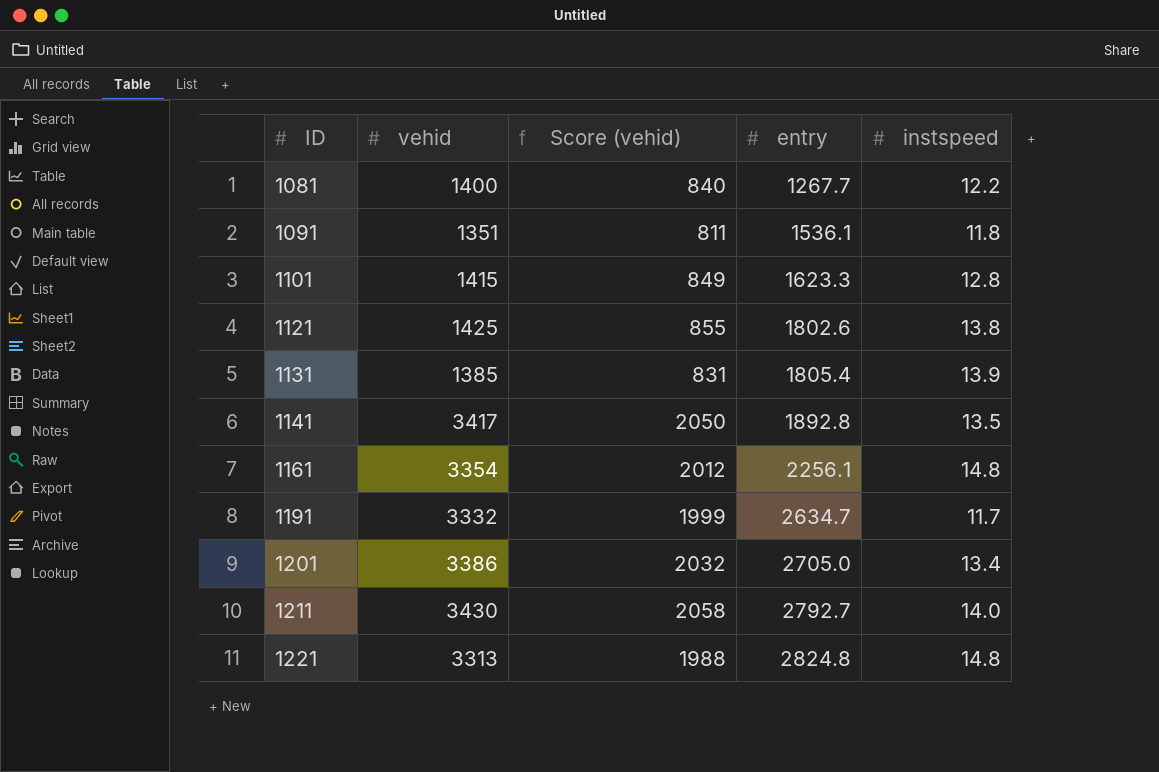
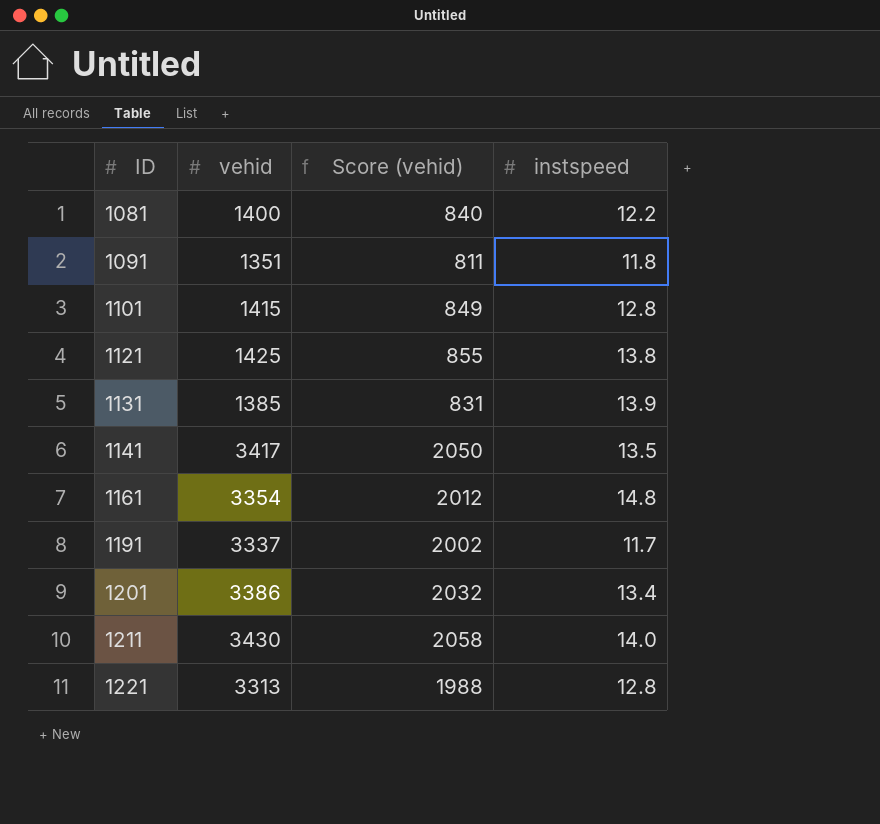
column entry | position: 4 -> none
1191 | vehid: 3332 -> 3337
1191 | Score (vehid): 1999 -> 2002
1221 | instspeed: 14.8 -> 12.8

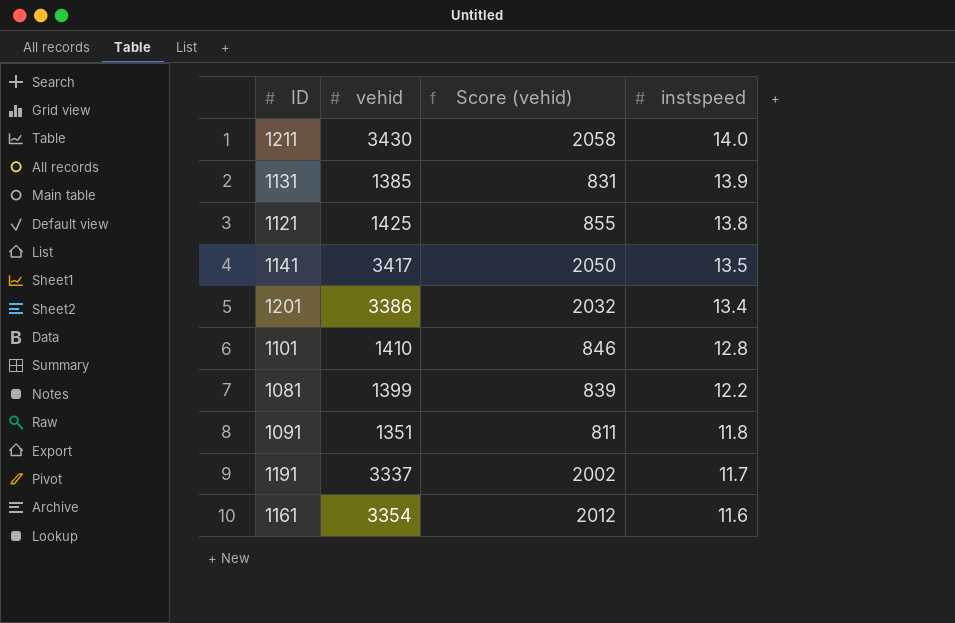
row order: ID ascending -> instspeed descending
row 1221: 3313 | 1988 | 12.8 -> none
1101 | vehid: 1415 -> 1410
1101 | Score (vehid): 849 -> 846
1081 | vehid: 1400 -> 1399
1081 | Score (vehid): 840 -> 839
1161 | instspeed: 14.8 -> 11.6

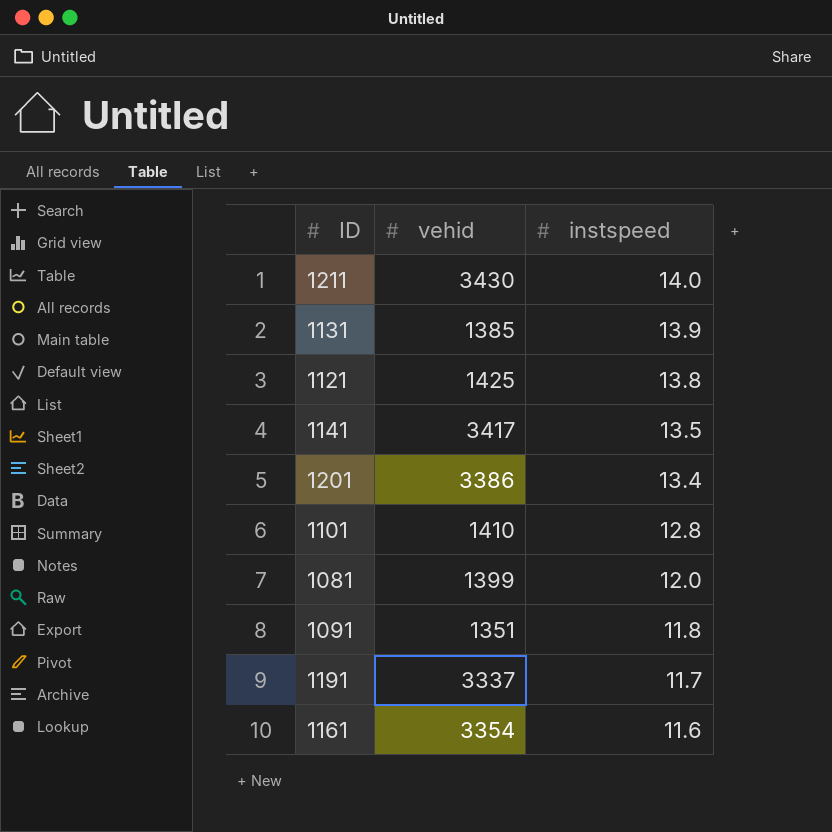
column Score (vehid) | formula: [vehid] * 0.6 -> none
1081 | instspeed: 12.2 -> 12.0

